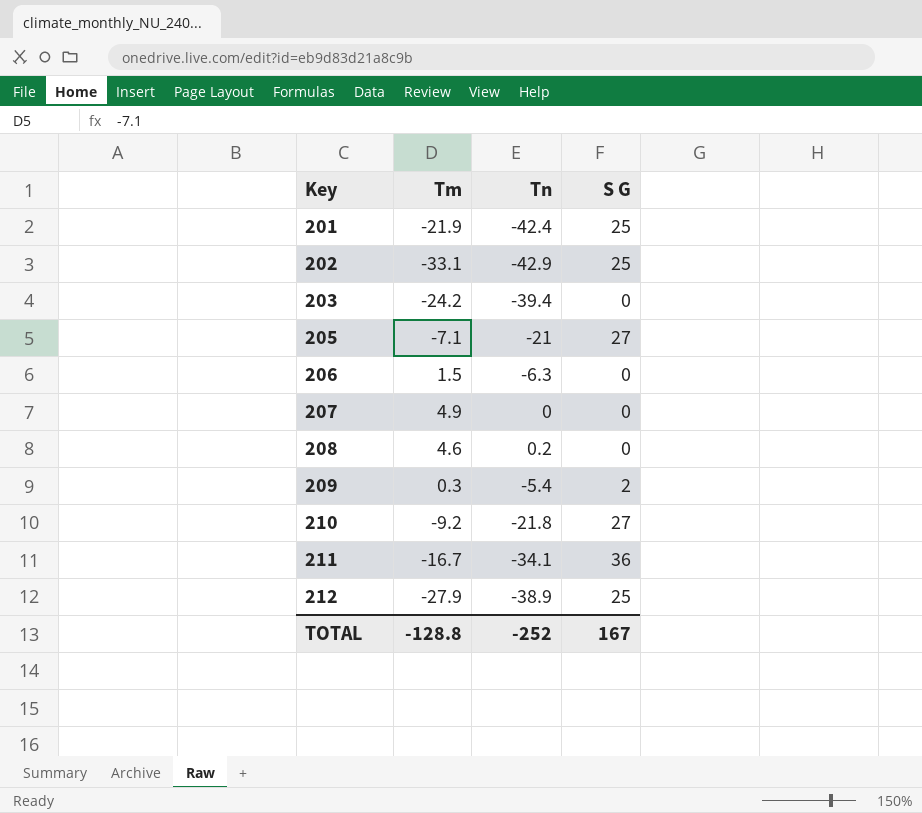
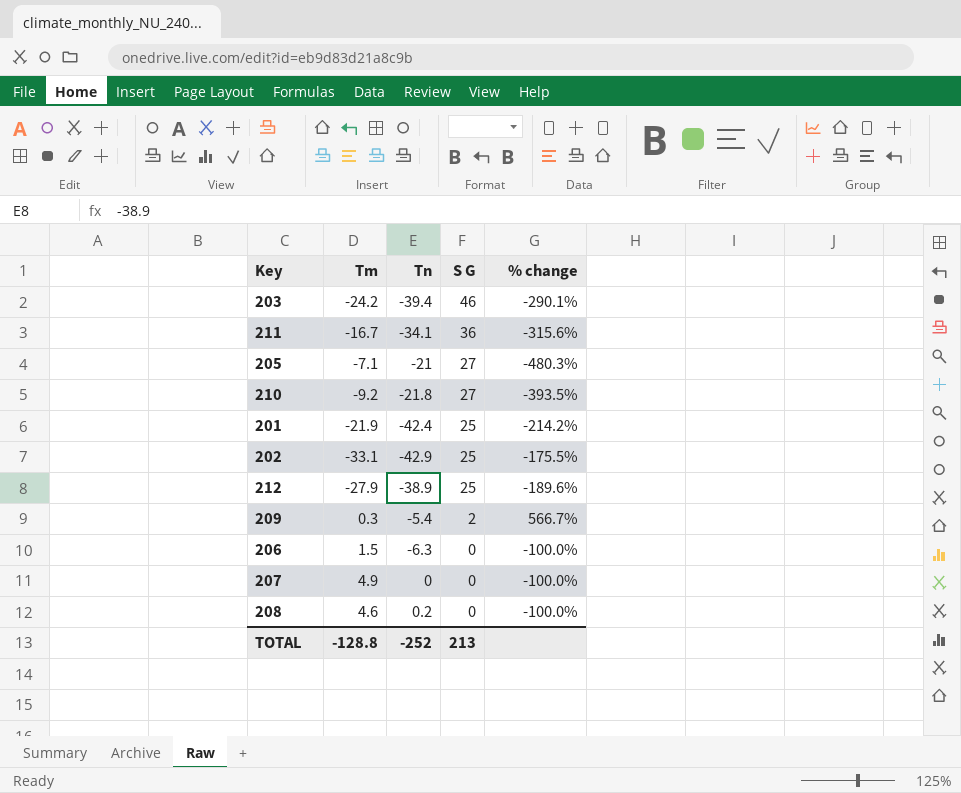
row order: Key ascending -> S G descending
column % change | formula: none -> ([S G] - [Tm]) / [Tm]
203 | S G: 0 -> 46
TOTAL | S G: 167 -> 213

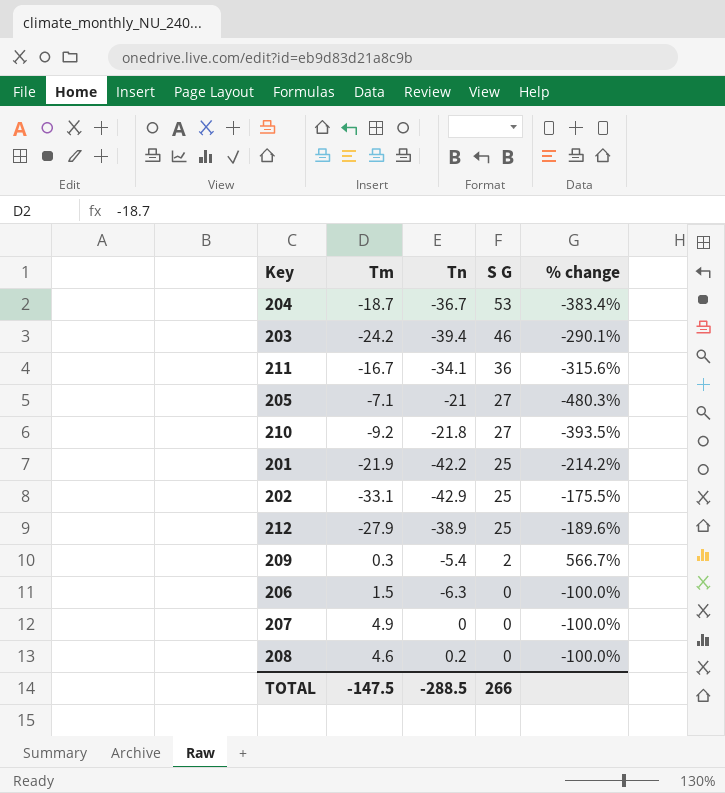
row 204: none -> -18.7 | -36.7 | 53 | -383.4%
201 | Tn: -42.4 -> -42.2
TOTAL | Tm: -128.8 -> -147.5
TOTAL | Tn: -252 -> -288.5
TOTAL | S G: 213 -> 266

